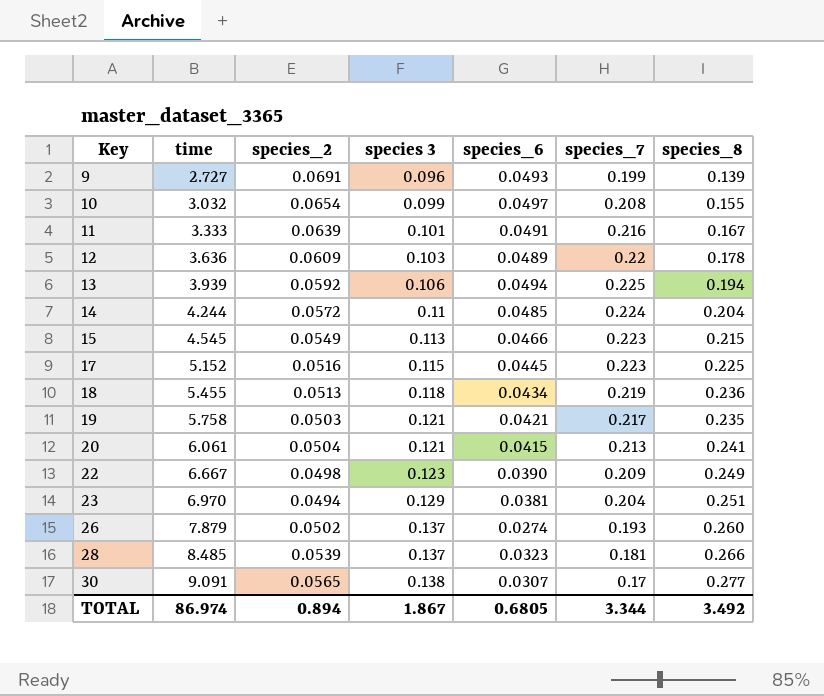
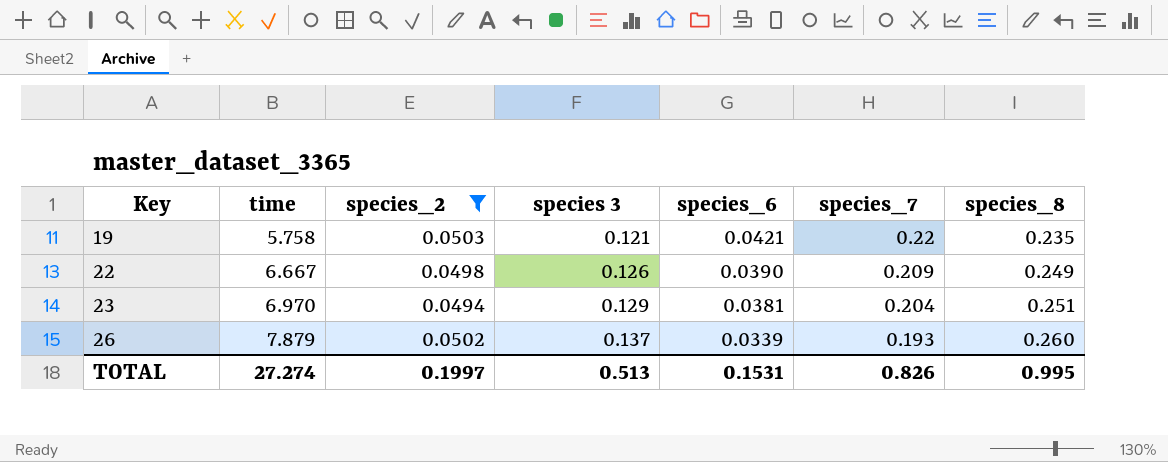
filter: none -> species_2 <= 0.0503
19 | species_7: 0.217 -> 0.22
22 | species 3: 0.123 -> 0.126
26 | species_6: 0.0274 -> 0.0339
TOTAL | time: 86.974 -> 27.274
TOTAL | species_2: 0.894 -> 0.1997
TOTAL | species 3: 1.867 -> 0.513
TOTAL | species_6: 0.6805 -> 0.1531
TOTAL | species_7: 3.344 -> 0.826
TOTAL | species_8: 3.492 -> 0.995

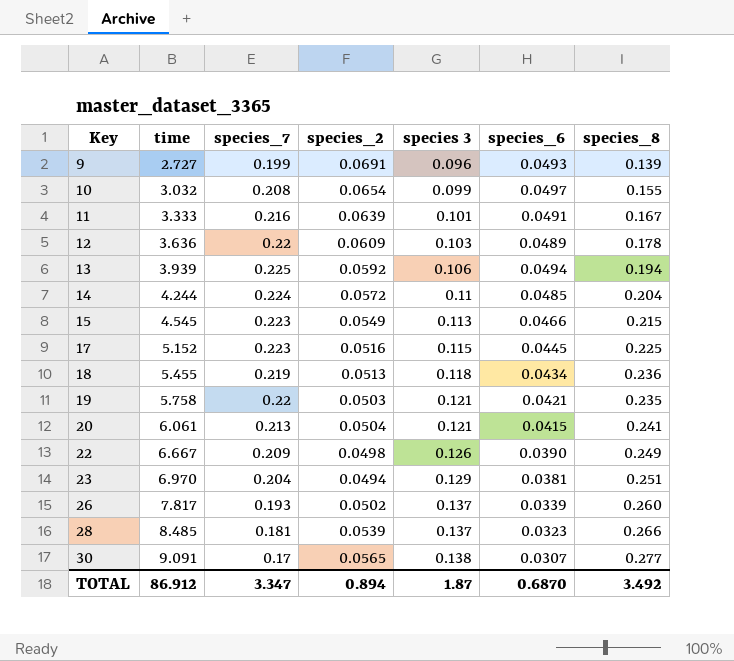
filter: species_2 <= 0.0503 -> none
column species_7 | position: 6 -> 3
26 | time: 7.879 -> 7.817
TOTAL | time: 27.274 -> 86.912
TOTAL | species_7: 0.826 -> 3.347
TOTAL | species_2: 0.1997 -> 0.894
TOTAL | species 3: 0.513 -> 1.87
TOTAL | species_6: 0.1531 -> 0.6870
TOTAL | species_8: 0.995 -> 3.492

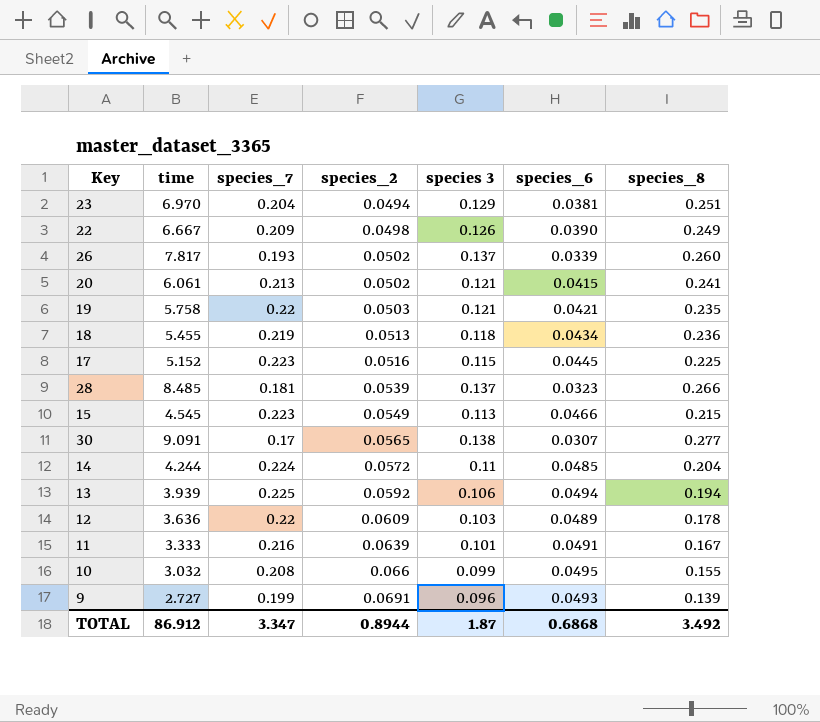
row order: Key ascending -> species_2 ascending
20 | species_2: 0.0504 -> 0.0502
10 | species_2: 0.0654 -> 0.066
10 | species_6: 0.0497 -> 0.0495
TOTAL | species_2: 0.894 -> 0.8944
TOTAL | species_6: 0.6870 -> 0.6868

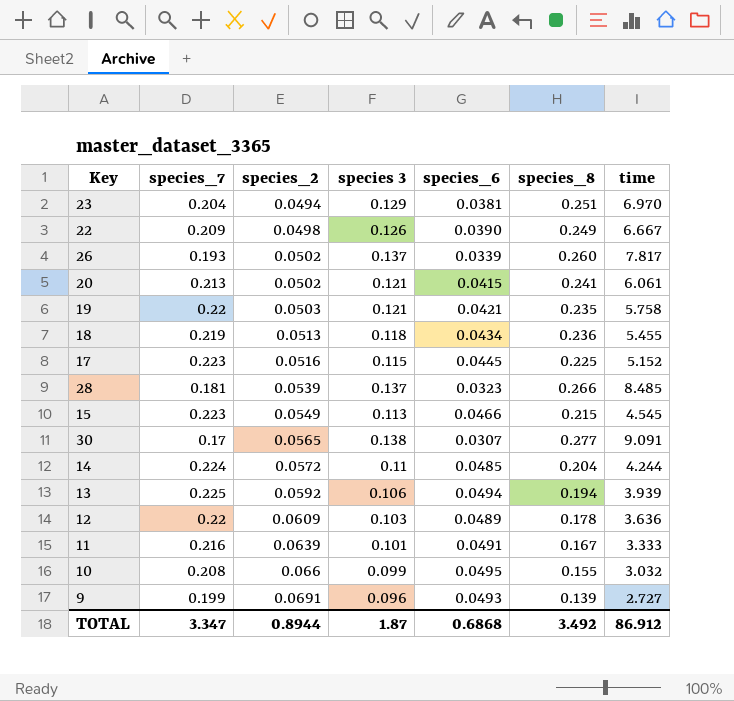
column time | position: 2 -> 7

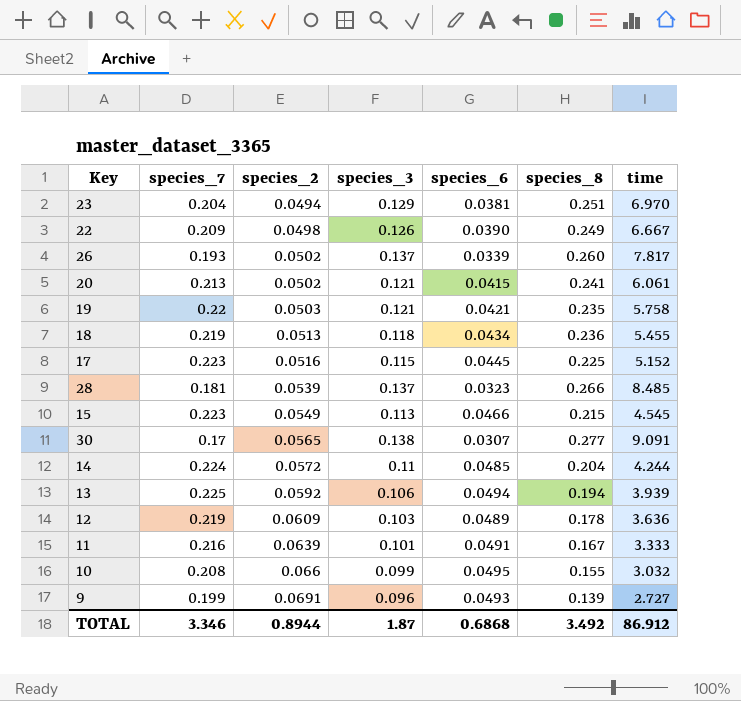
column name: species 3 -> species_3
12 | species_7: 0.22 -> 0.219
TOTAL | species_7: 3.347 -> 3.346

